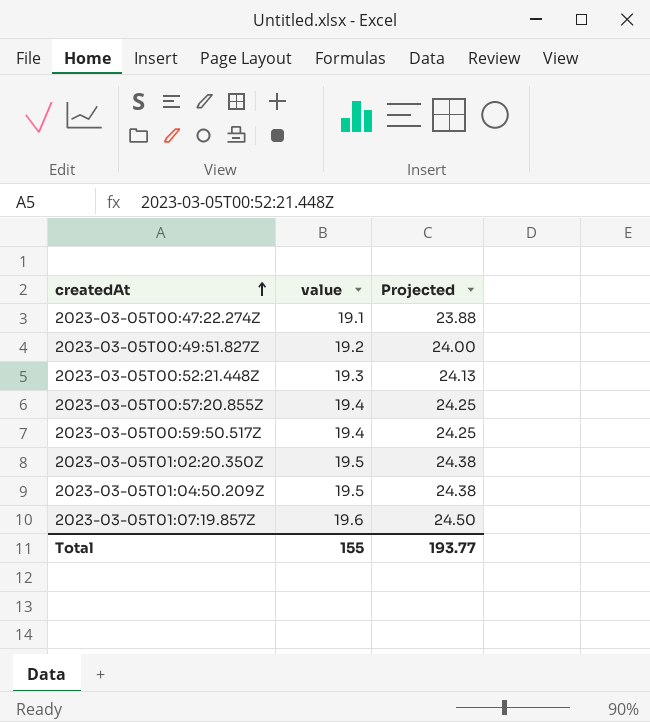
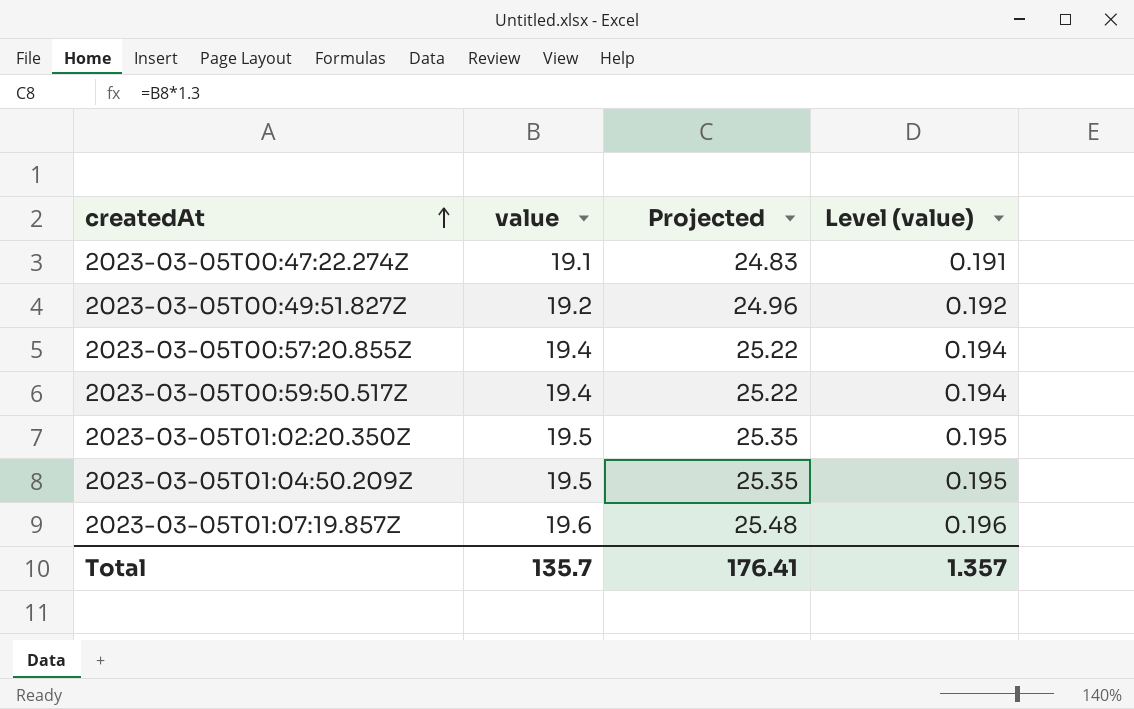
column Projected | formula: [value] * 1.25 -> [value] * 1.3
column Level (value) | formula: none -> [value] * 0.01
row 2023-03-05T00:52:21.448Z: 19.3 | 24.13 -> none
Total | value: 155 -> 135.7
Total | Projected: 193.77 -> 176.41

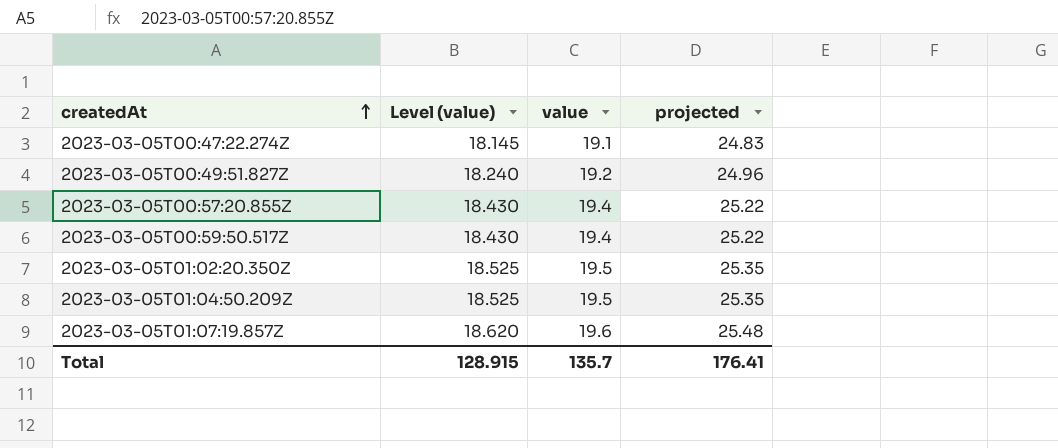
column Level (value) | formula: [value] * 0.01 -> [value] * 0.95
column Level (value) | position: 4 -> 2
column name: Projected -> projected
Total | Level (value): 1.357 -> 128.915

